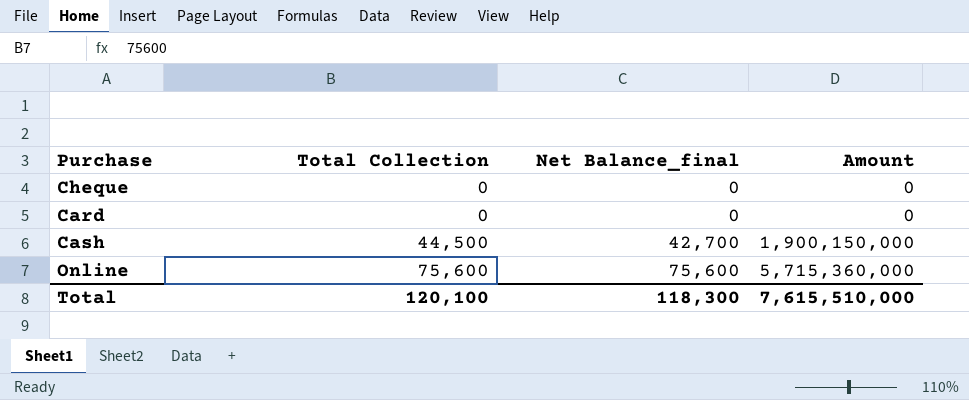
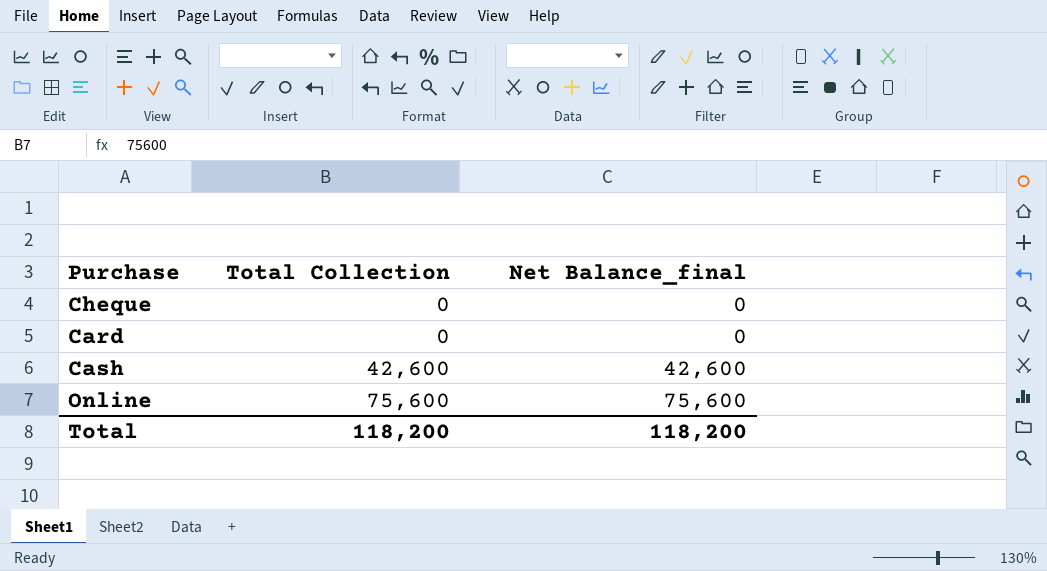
column Amount | formula: [Total Collection] * [Net Balance_final] -> none
Cash | Total Collection: 44,500 -> 42,600
Cash | Net Balance_final: 42,700 -> 42,600
Total | Total Collection: 120,100 -> 118,200
Total | Net Balance_final: 118,300 -> 118,200

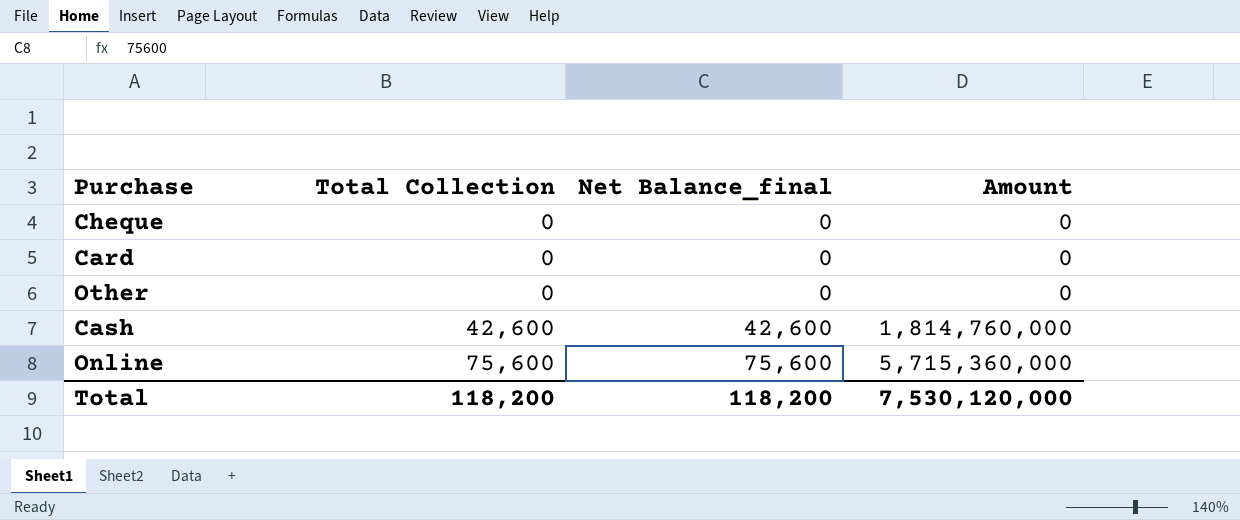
column Amount | formula: none -> [Total Collection] * [Net Balance_final]
row Other: none -> 0 | 0 | 0

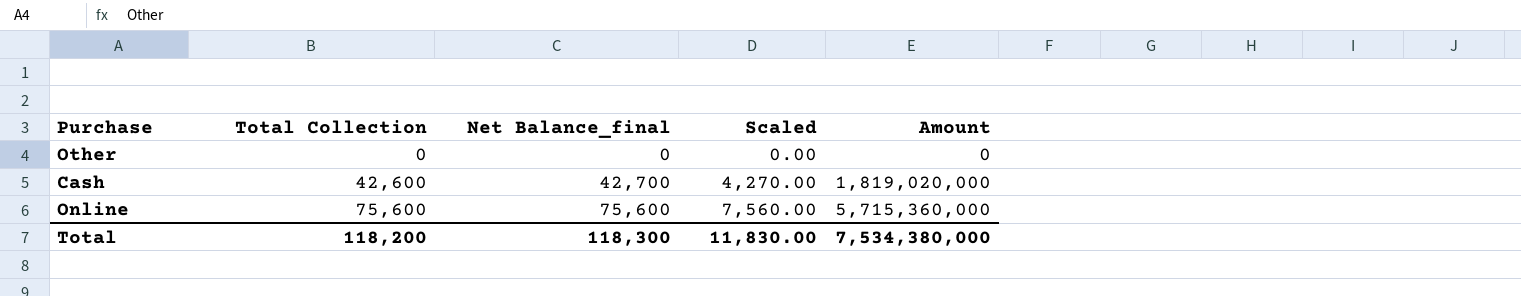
column Scaled | formula: none -> [Net Balance_final] * 0.1
row Cheque: 0 | 0 | 0 -> none
row Card: 0 | 0 | 0 -> none
Cash | Net Balance_final: 42,600 -> 42,700
Cash | Amount: 1,814,760,000 -> 1,819,020,000
Total | Net Balance_final: 118,200 -> 118,300
Total | Amount: 7,530,120,000 -> 7,534,380,000

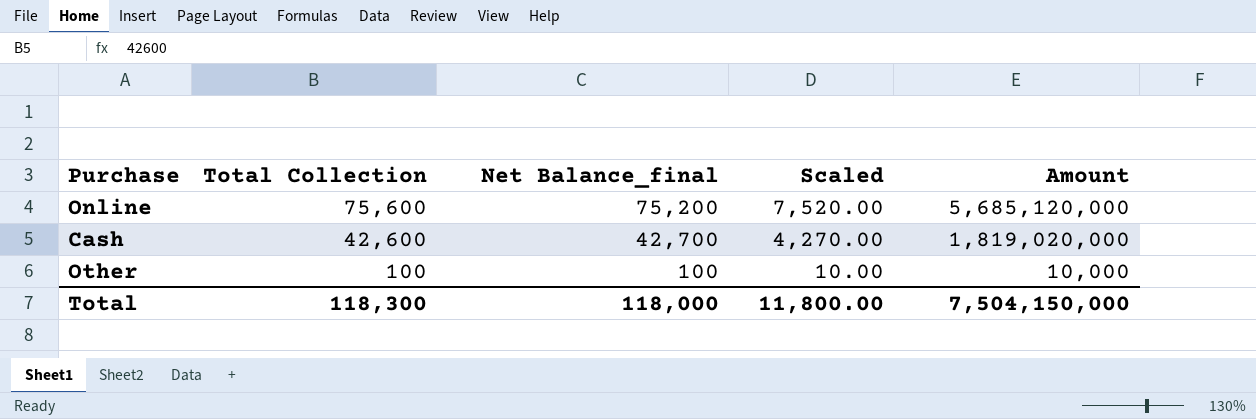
row order: Total Collection ascending -> Total Collection descending
Online | Net Balance_final: 75,600 -> 75,200
Online | Scaled: 7,560.00 -> 7,520.00
Online | Amount: 5,715,360,000 -> 5,685,120,000
Other | Total Collection: 0 -> 100
Other | Net Balance_final: 0 -> 100
Other | Scaled: 0.00 -> 10.00
Other | Amount: 0 -> 10,000
Total | Total Collection: 118,200 -> 118,300
Total | Net Balance_final: 118,300 -> 118,000
Total | Scaled: 11,830.00 -> 11,800.00
Total | Amount: 7,534,380,000 -> 7,504,150,000

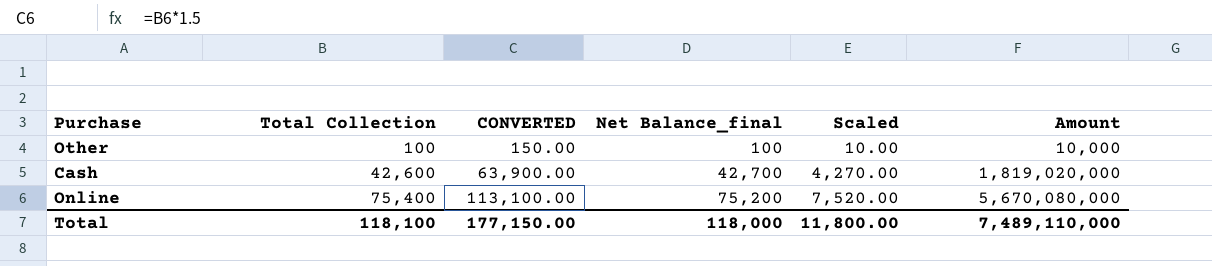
row order: Total Collection descending -> Total Collection ascending
column CONVERTED | formula: none -> [Total Collection] * 1.5
Online | Total Collection: 75,600 -> 75,400
Online | Amount: 5,685,120,000 -> 5,670,080,000
Total | Total Collection: 118,300 -> 118,100
Total | Amount: 7,504,150,000 -> 7,489,110,000

